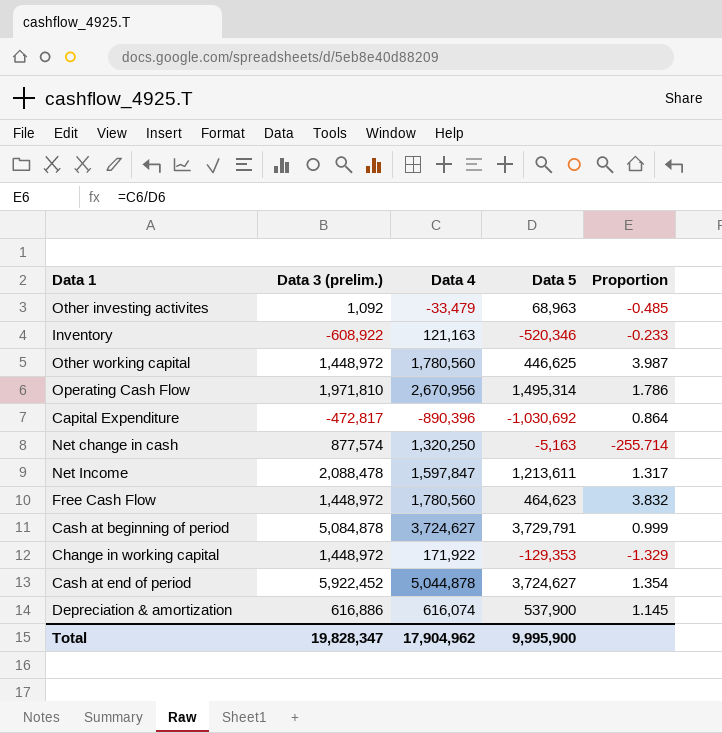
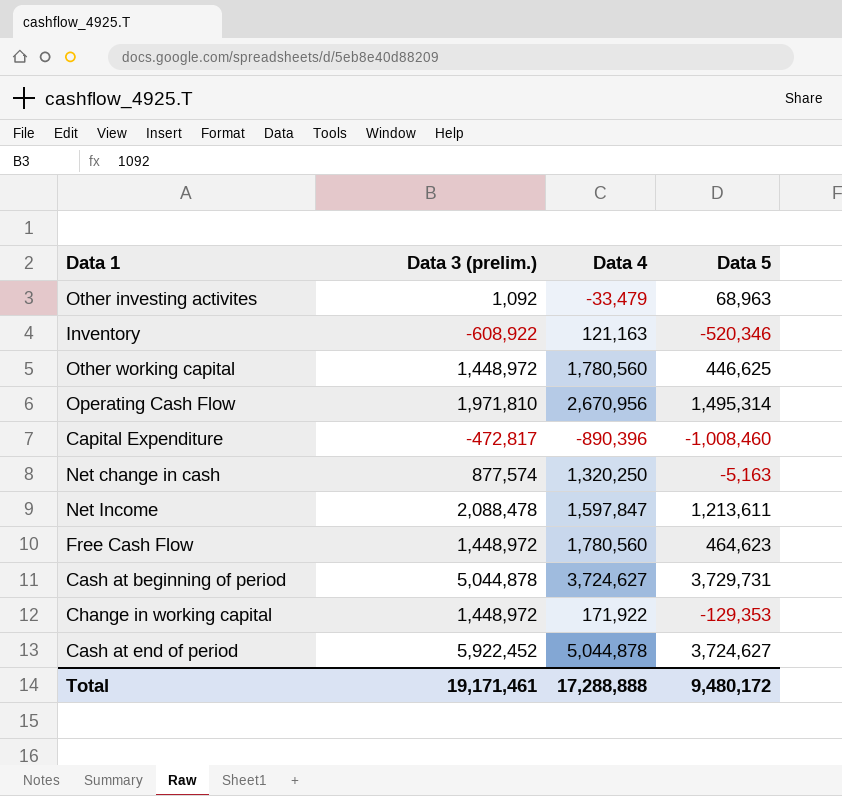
column Proportion | formula: [Data 4] / [Data 5] -> none
row Depreciation & amortization: 616,886 | 616,074 | 537,900 | 1.145 -> none
Capital Expenditure | Data 5: -1,030,692 -> -1,008,460
Cash at beginning of period | Data 3 (prelim.): 5,084,878 -> 5,044,878
Cash at beginning of period | Data 5: 3,729,791 -> 3,729,731
Total | Data 3 (prelim.): 19,828,347 -> 19,171,461
Total | Data 4: 17,904,962 -> 17,288,888
Total | Data 5: 9,995,900 -> 9,480,172

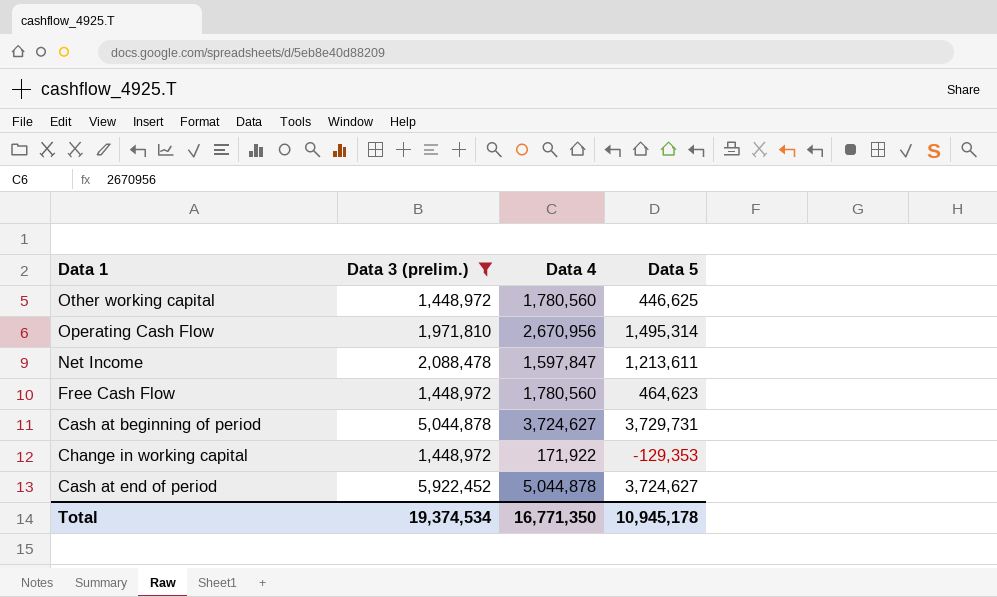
filter: none -> Data 3 (prelim.) >= 1,448,972
Total | Data 3 (prelim.): 19,171,461 -> 19,374,534
Total | Data 4: 17,288,888 -> 16,771,350
Total | Data 5: 9,480,172 -> 10,945,178

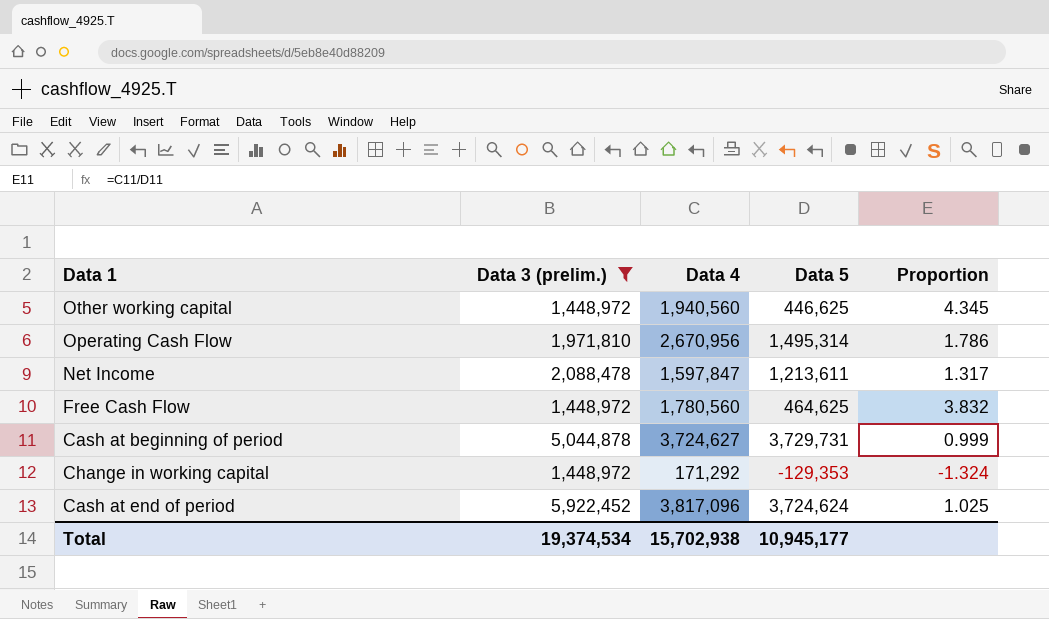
column Proportion | formula: none -> [Data 4] / [Data 5]
Other working capital | Data 4: 1,780,560 -> 1,940,560
Free Cash Flow | Data 5: 464,623 -> 464,625
Change in working capital | Data 4: 171,922 -> 171,292
Cash at end of period | Data 4: 5,044,878 -> 3,817,096
Cash at end of period | Data 5: 3,724,627 -> 3,724,624
Total | Data 4: 16,771,350 -> 15,702,938
Total | Data 5: 10,945,178 -> 10,945,177

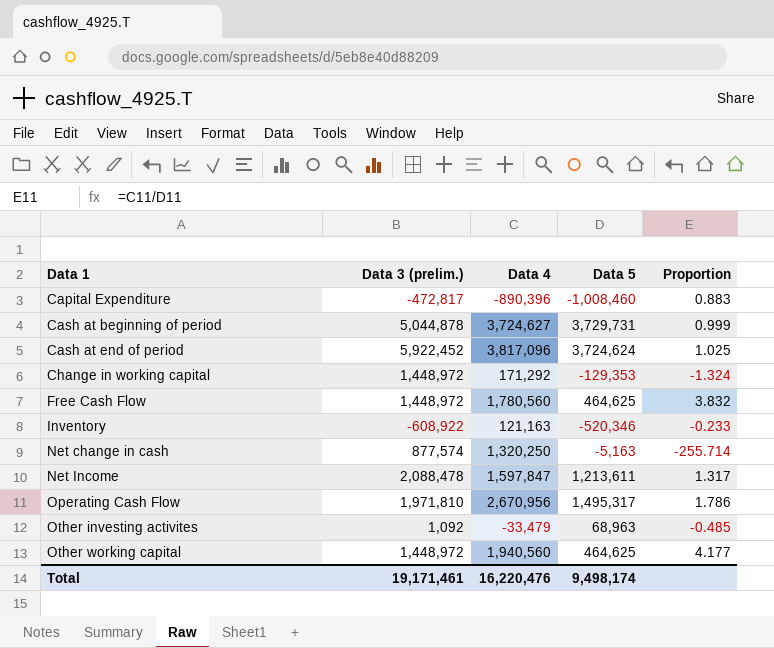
filter: Data 3 (prelim.) >= 1,448,972 -> none
row order: none -> Data 1 ascending
Operating Cash Flow | Data 5: 1,495,314 -> 1,495,317
Other working capital | Data 5: 446,625 -> 464,625
Other working capital | Proportion: 4.345 -> 4.177
Total | Data 3 (prelim.): 19,374,534 -> 19,171,461
Total | Data 4: 15,702,938 -> 16,220,476
Total | Data 5: 10,945,177 -> 9,498,174

